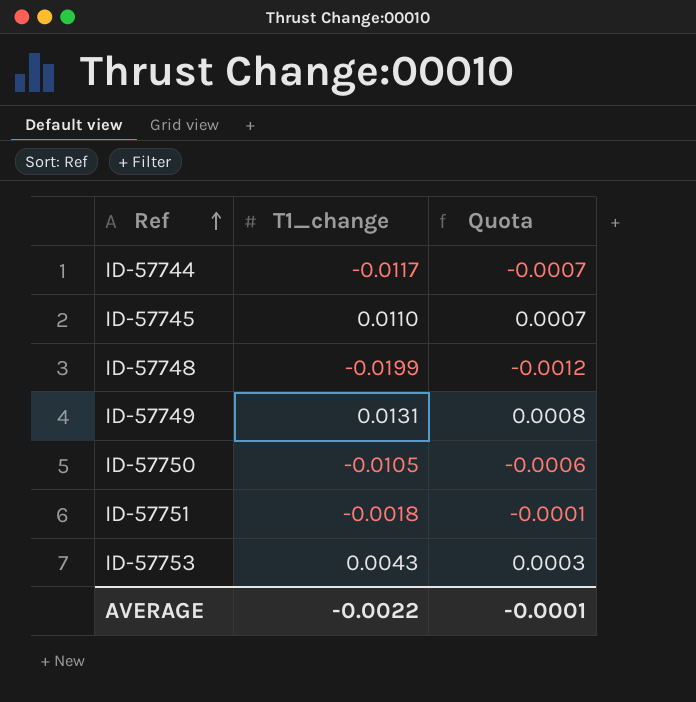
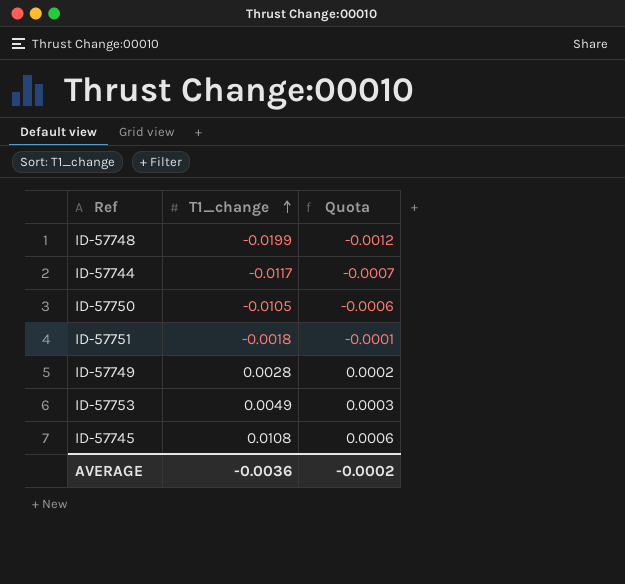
row order: Ref ascending -> T1_change ascending
ID-57749 | T1_change: 0.0131 -> 0.0028
ID-57749 | Quota: 0.0008 -> 0.0002
ID-57753 | T1_change: 0.0043 -> 0.0049
ID-57745 | T1_change: 0.0110 -> 0.0108
ID-57745 | Quota: 0.0007 -> 0.0006
AVERAGE | T1_change: -0.0022 -> -0.0036
AVERAGE | Quota: -0.0001 -> -0.0002

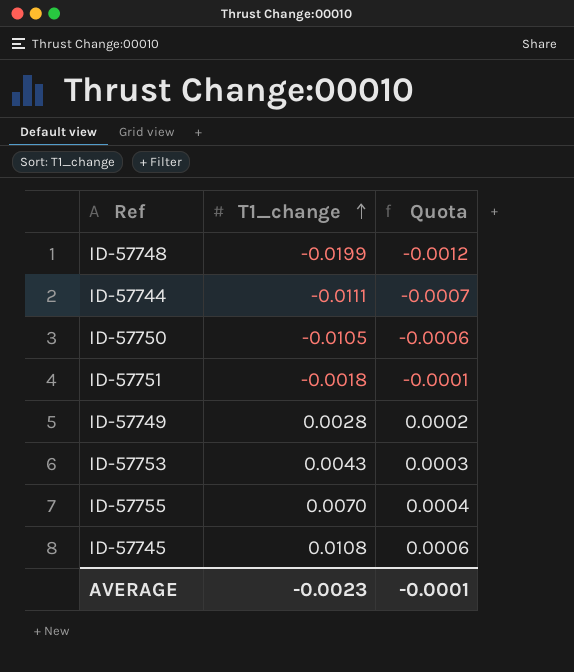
ID-57744 | T1_change: -0.0117 -> -0.0111
ID-57753 | T1_change: 0.0049 -> 0.0043
row ID-57755: none -> 0.0070 | 0.0004
AVERAGE | T1_change: -0.0036 -> -0.0023
AVERAGE | Quota: -0.0002 -> -0.0001

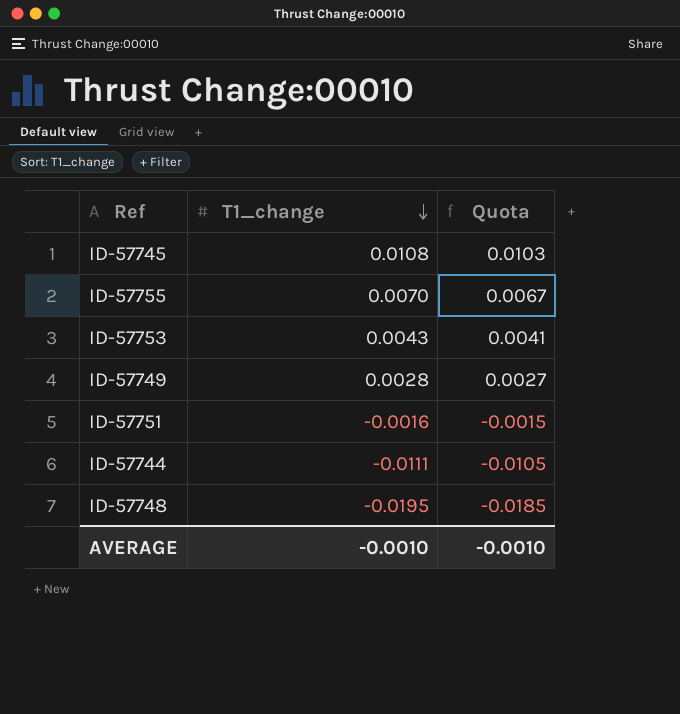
row order: T1_change ascending -> T1_change descending
column Quota | formula: [T1_change] * 0.06 -> [T1_change] * 0.95
row ID-57750: -0.0105 | -0.0006 -> none
ID-57751 | T1_change: -0.0018 -> -0.0016
ID-57748 | T1_change: -0.0199 -> -0.0195
AVERAGE | T1_change: -0.0023 -> -0.0010
AVERAGE | Quota: -0.0001 -> -0.0010

